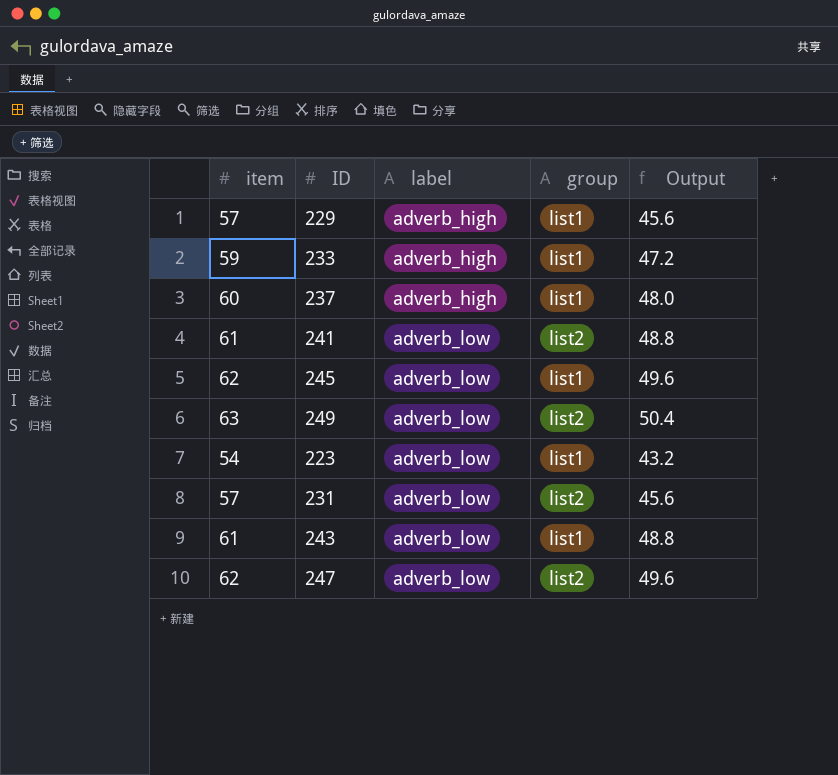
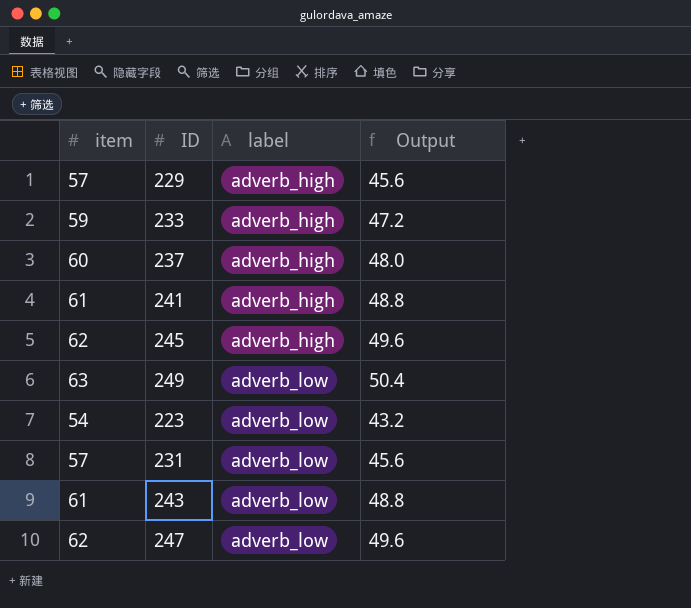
column group | position: 4 -> none
241 | label: adverb_low -> adverb_high
245 | label: adverb_low -> adverb_high

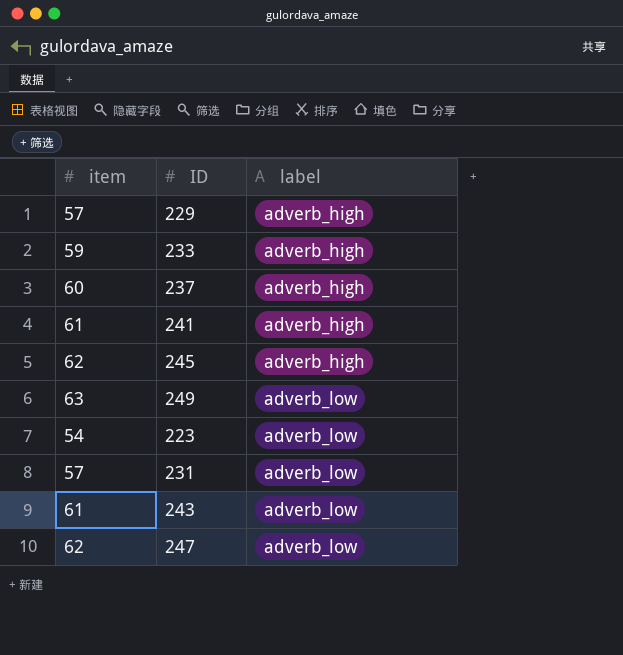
column Output | formula: [item] * 0.8 -> none

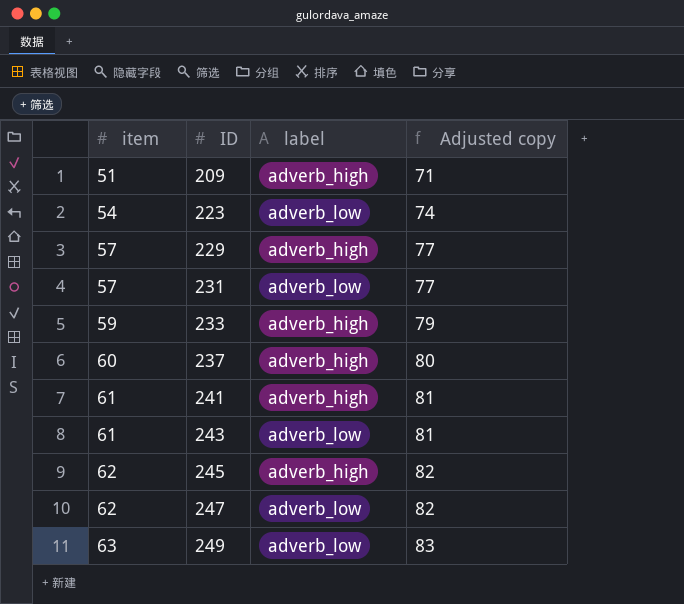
row order: label ascending -> item ascending
column Adjusted copy | formula: none -> [item] + 20
row 209: none -> 51 | adverb_high | 71

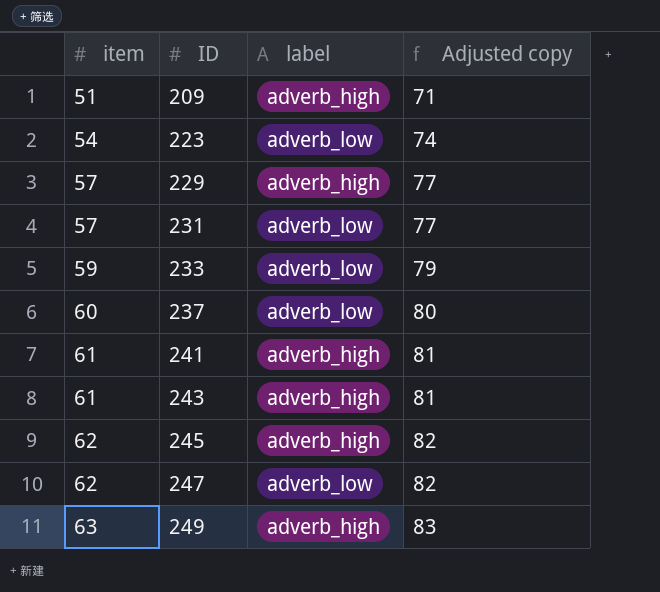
233 | label: adverb_high -> adverb_low
237 | label: adverb_high -> adverb_low
243 | label: adverb_low -> adverb_high
249 | label: adverb_low -> adverb_high

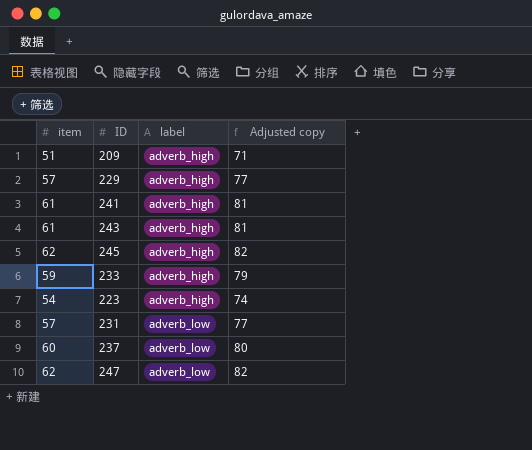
row order: item ascending -> label ascending
row 249: 63 | adverb_high | 83 -> none
233 | label: adverb_low -> adverb_high
223 | label: adverb_low -> adverb_high

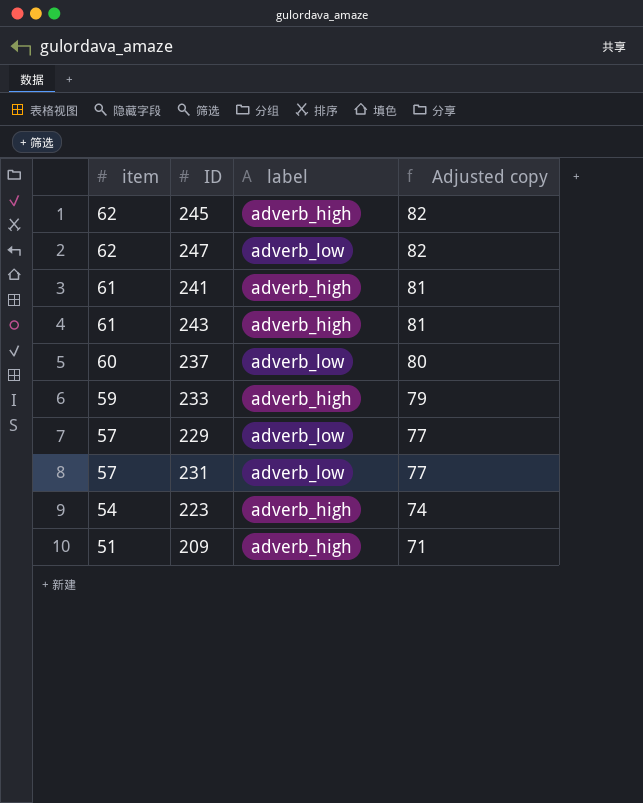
row order: label ascending -> item descending
229 | label: adverb_high -> adverb_low

